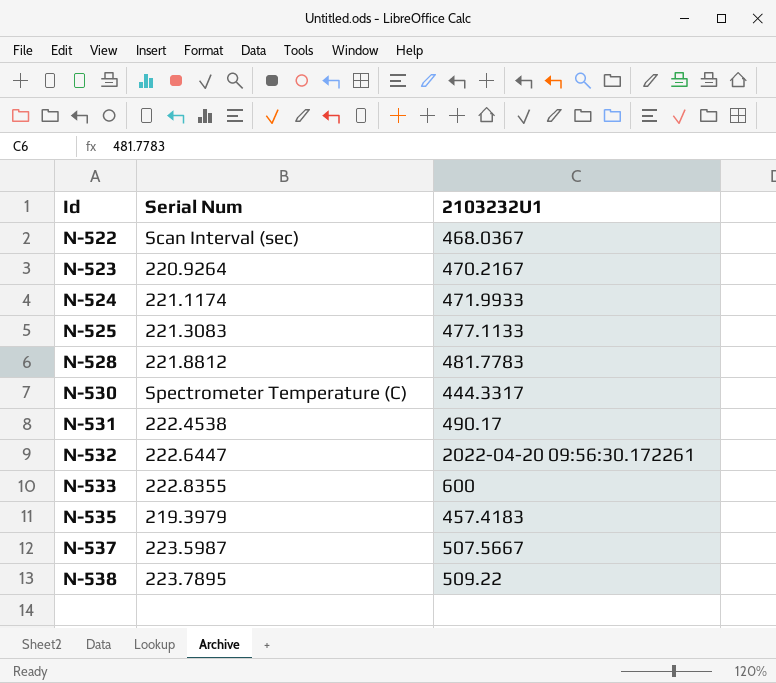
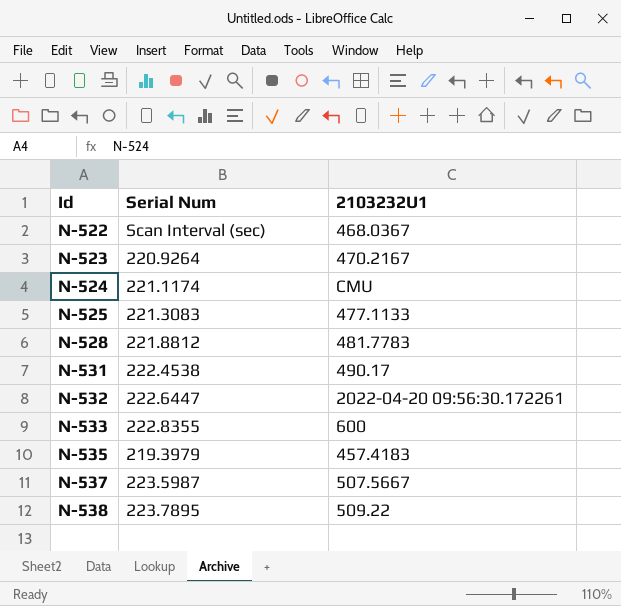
row N-530: Spectrometer Temperature (C) | 444.3317 -> none
N-524 | 2103232U1: 471.9933 -> CMU

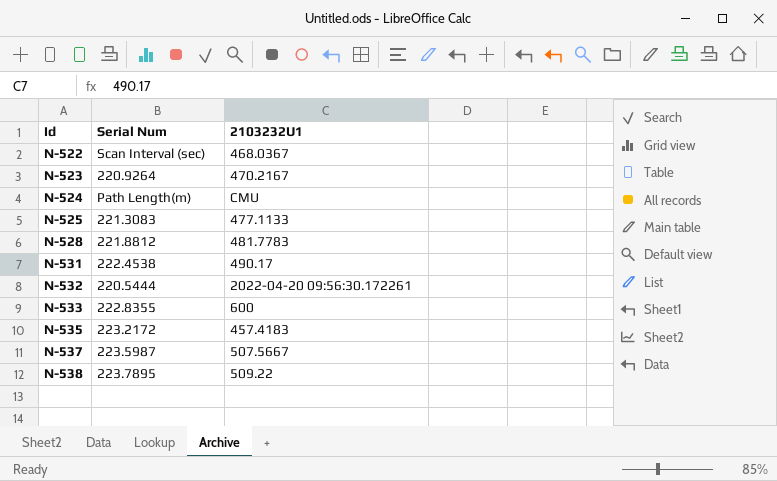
N-524 | Serial Num: 221.1174 -> Path Length(m)
N-532 | Serial Num: 222.6447 -> 220.5444
N-535 | Serial Num: 219.3979 -> 223.2172

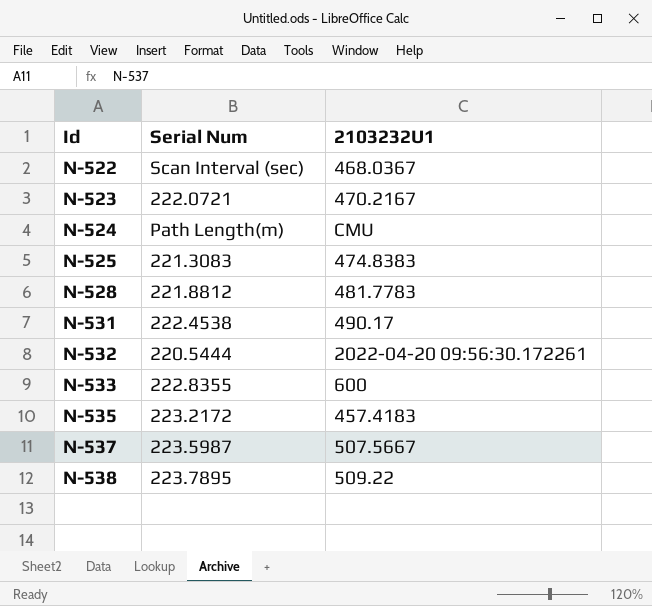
N-523 | Serial Num: 220.9264 -> 222.0721
N-525 | 2103232U1: 477.1133 -> 474.8383

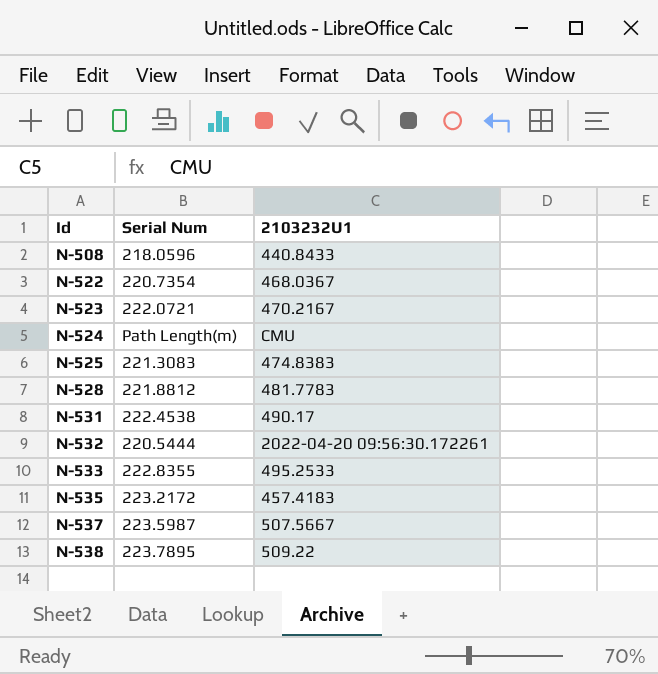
row N-508: none -> 218.0596 | 440.8433
N-522 | Serial Num: Scan Interval (sec) -> 220.7354
N-533 | 2103232U1: 600 -> 495.2533

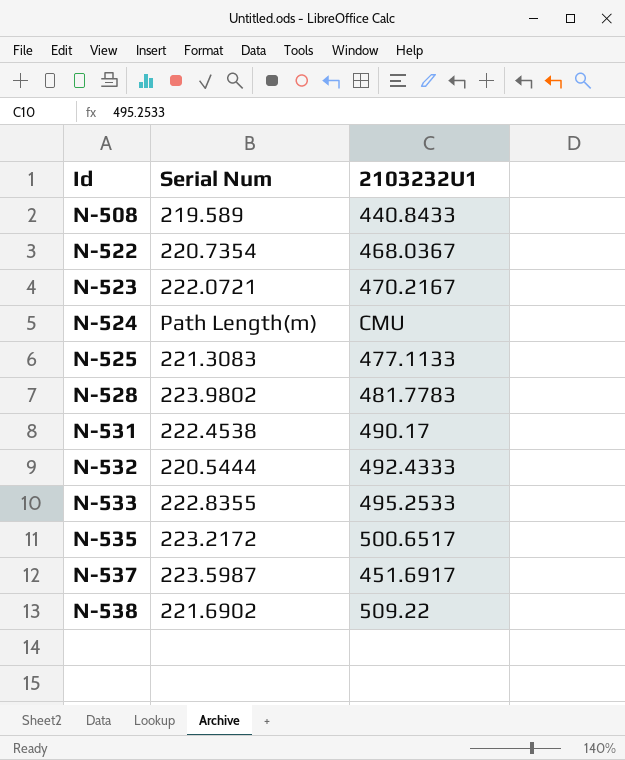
N-508 | Serial Num: 218.0596 -> 219.589
N-525 | 2103232U1: 474.8383 -> 477.1133
N-528 | Serial Num: 221.8812 -> 223.9802
N-532 | 2103232U1: 2022-04-20 09:56:30.172261 -> 492.4333
N-535 | 2103232U1: 457.4183 -> 500.6517
N-537 | 2103232U1: 507.5667 -> 451.6917
N-538 | Serial Num: 223.7895 -> 221.6902

